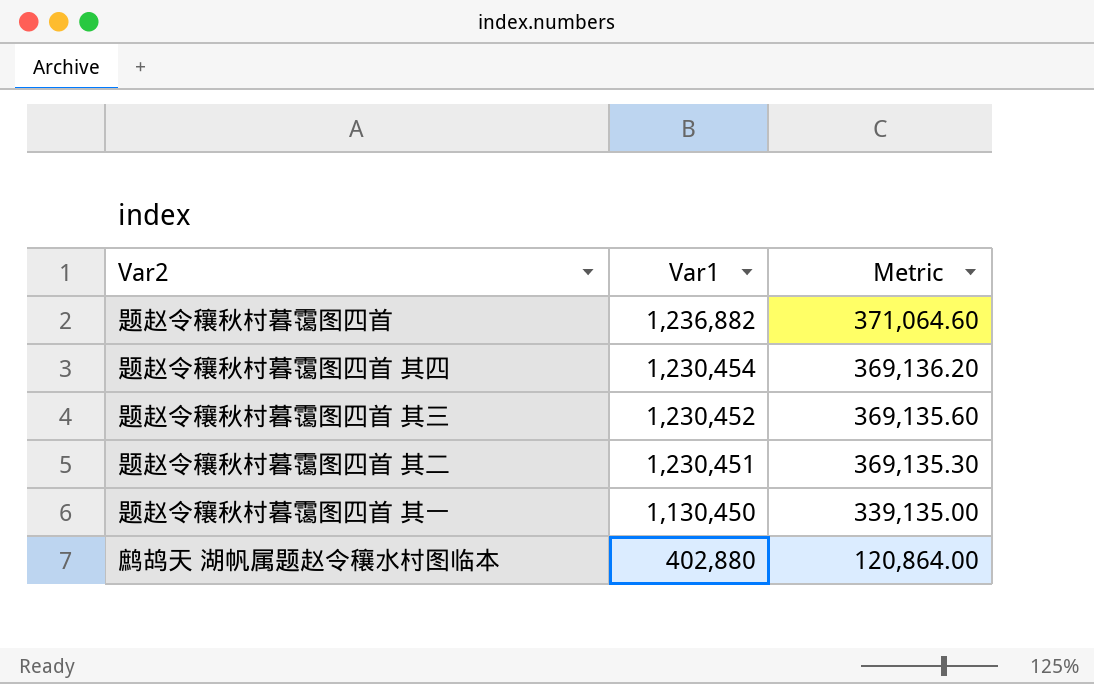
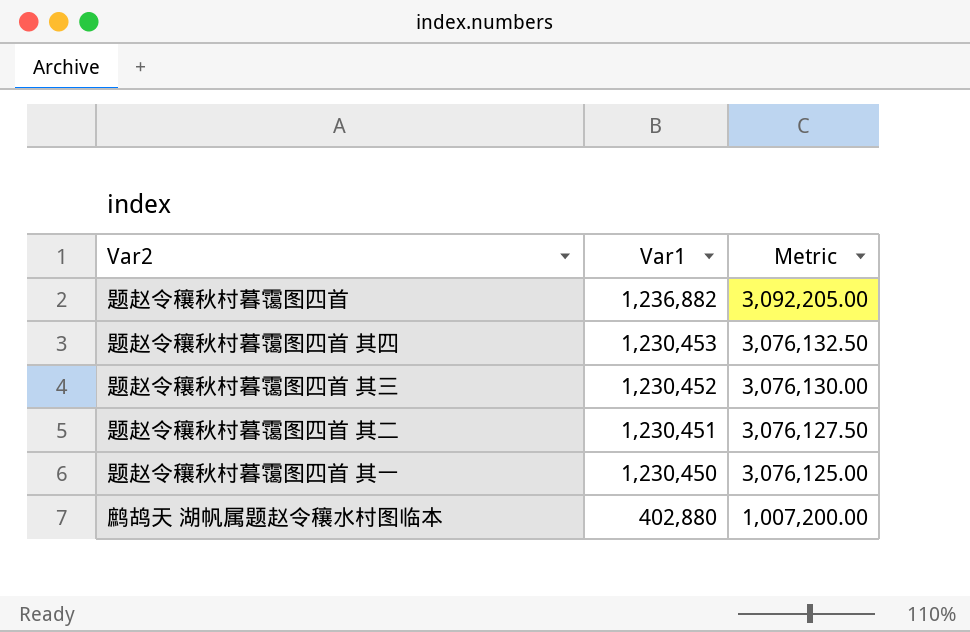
column Metric | formula: [Var1] * 0.3 -> [Var1] * 2.5
题赵令穰秋村暮霭图四首 其四 | Var1: 1,230,454 -> 1,230,453
题赵令穰秋村暮霭图四首 其一 | Var1: 1,130,450 -> 1,230,450

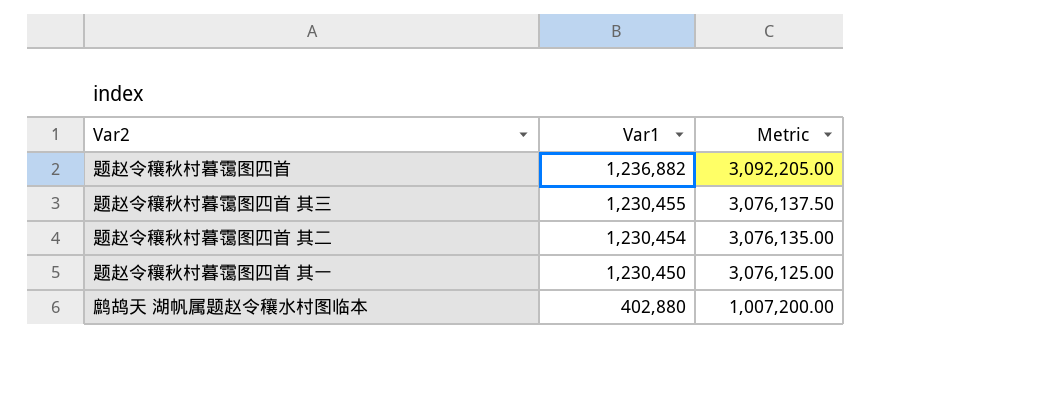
row 题赵令穰秋村暮霭图四首 其四: 1,230,453 | 3,076,132.50 -> none
题赵令穰秋村暮霭图四首 其三 | Var1: 1,230,452 -> 1,230,455
题赵令穰秋村暮霭图四首 其三 | Metric: 3,076,130.00 -> 3,076,137.50
题赵令穰秋村暮霭图四首 其二 | Var1: 1,230,451 -> 1,230,454
题赵令穰秋村暮霭图四首 其二 | Metric: 3,076,127.50 -> 3,076,135.00

